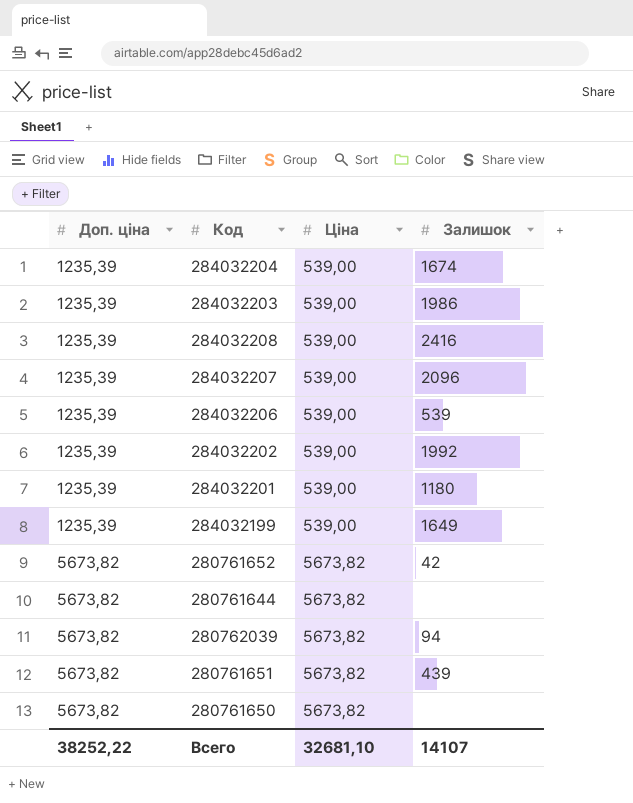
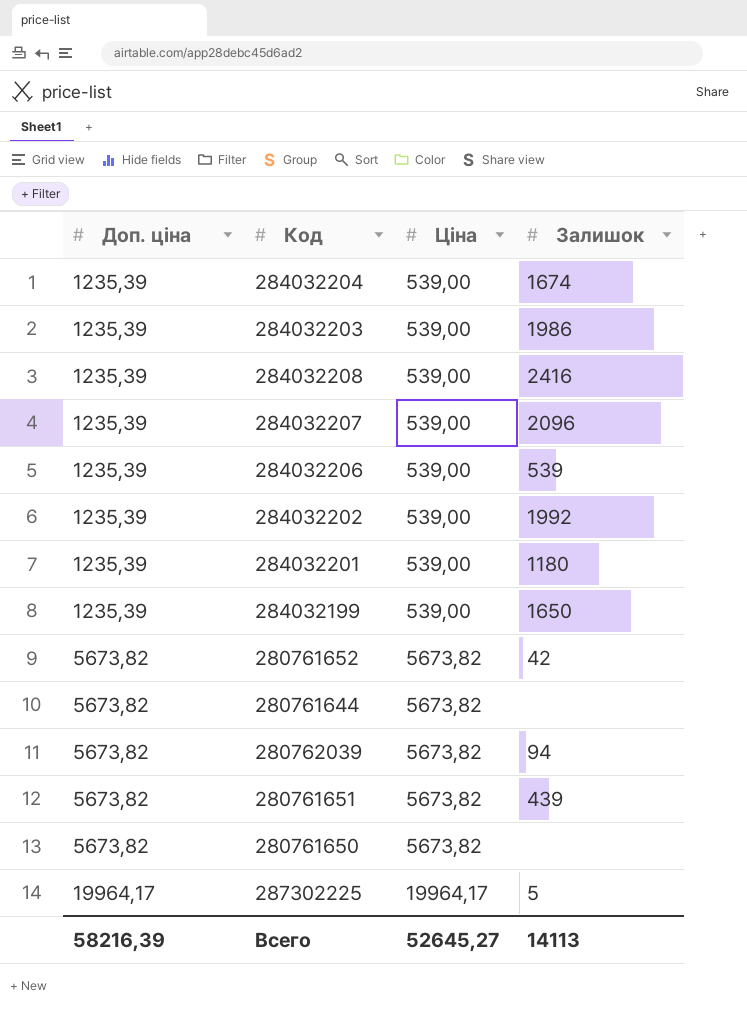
284032199 | Залишок: 1649 -> 1650
row 287302225: none -> 19964,17 | 19964,17 | 5
Всего | Доп. ціна: 38252,22 -> 58216,39
Всего | Ціна: 32681,10 -> 52645,27
Всего | Залишок: 14107 -> 14113

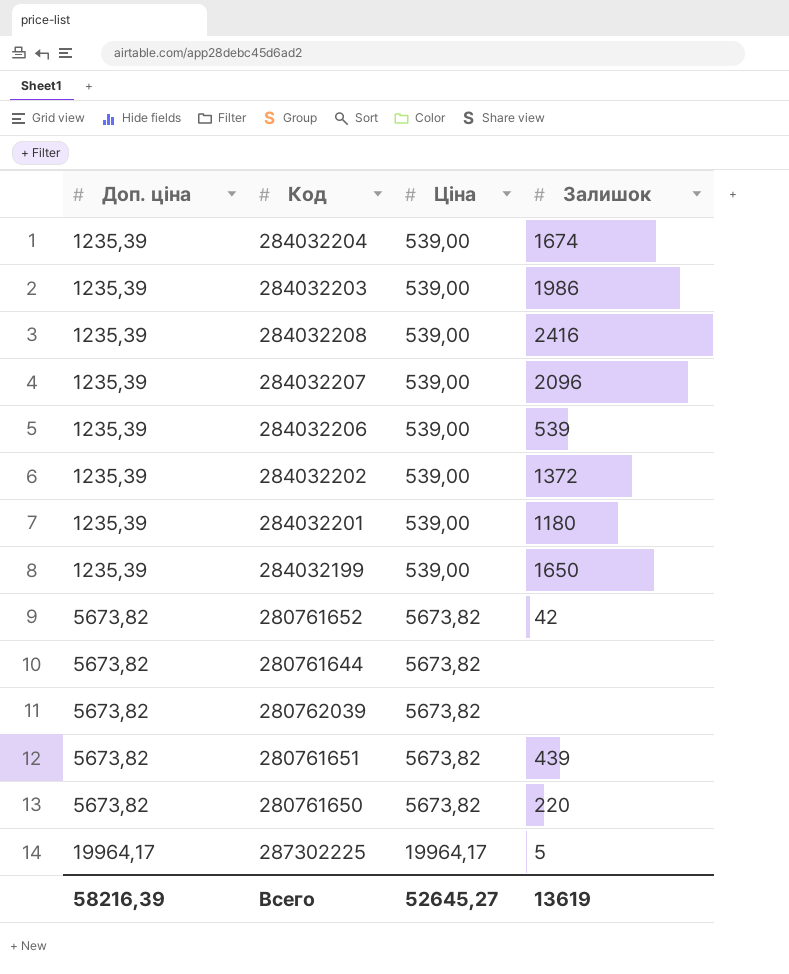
284032202 | Залишок: 1992 -> 1372
280762039 | Залишок: 94 -> none
280761650 | Залишок: none -> 220
Всего | Залишок: 14113 -> 13619

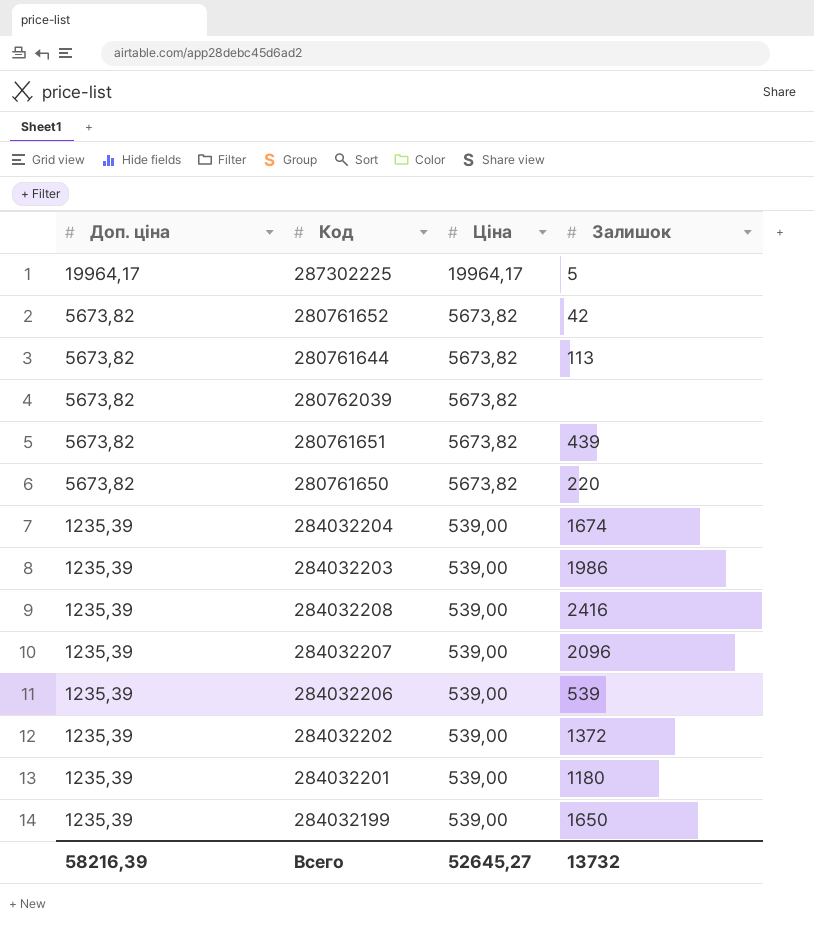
row order: Доп. ціна ascending -> Доп. ціна descending
280761644 | Залишок: none -> 113
Всего | Залишок: 13619 -> 13732

